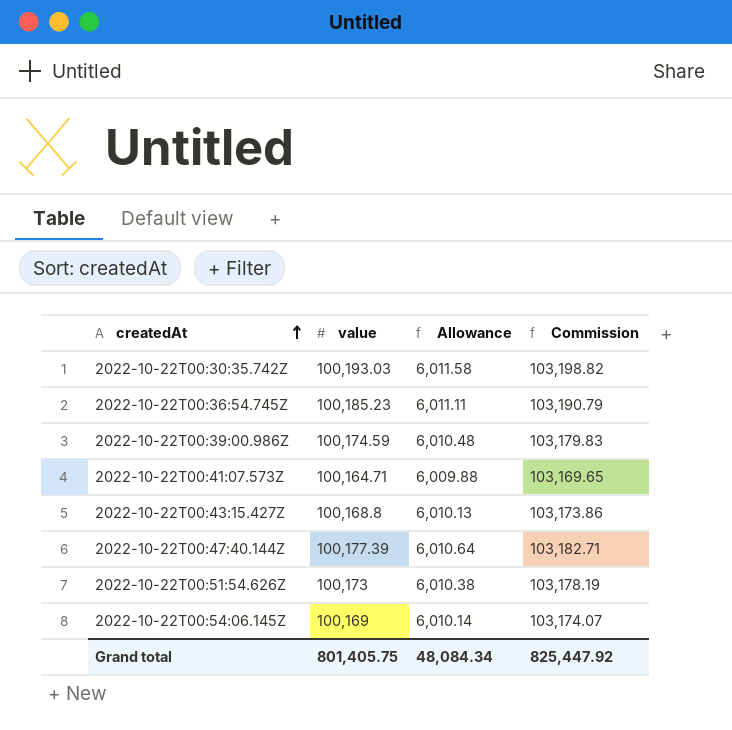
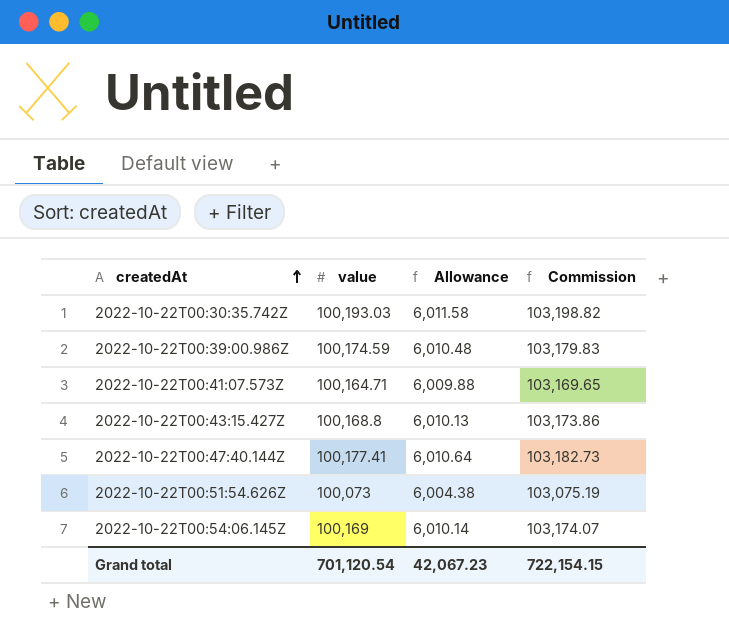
row 2022-10-22T00:36:54.745Z: 100,185.23 | 6,011.11 | 103,190.79 -> none
2022-10-22T00:47:40.144Z | value: 100,177.39 -> 100,177.41
2022-10-22T00:47:40.144Z | Commission: 103,182.71 -> 103,182.73
2022-10-22T00:51:54.626Z | value: 100,173 -> 100,073
2022-10-22T00:51:54.626Z | Allowance: 6,010.38 -> 6,004.38
2022-10-22T00:51:54.626Z | Commission: 103,178.19 -> 103,075.19
Grand total | value: 801,405.75 -> 701,120.54
Grand total | Allowance: 48,084.34 -> 42,067.23
Grand total | Commission: 825,447.92 -> 722,154.15

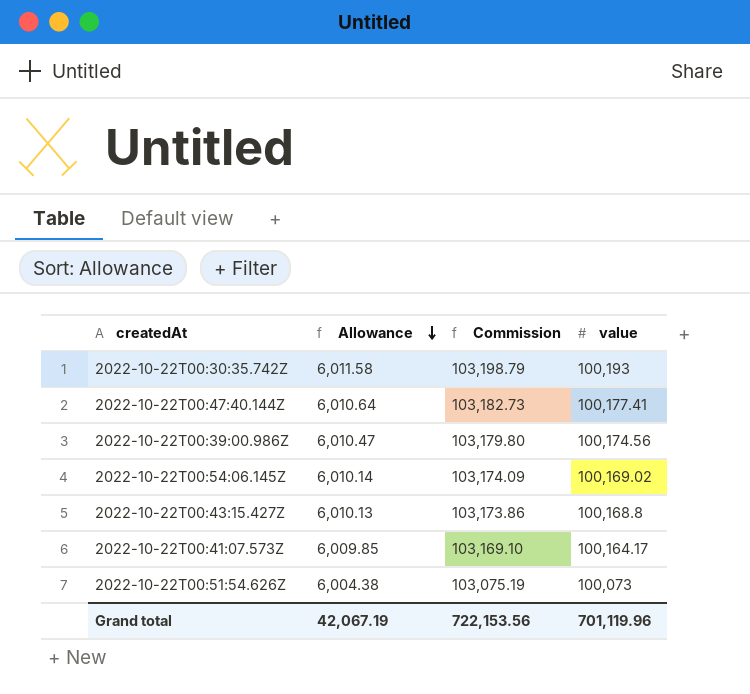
row order: createdAt ascending -> Allowance descending
column value | position: 2 -> 4
2022-10-22T00:30:35.742Z | Commission: 103,198.82 -> 103,198.79
2022-10-22T00:30:35.742Z | value: 100,193.03 -> 100,193
2022-10-22T00:39:00.986Z | Allowance: 6,010.48 -> 6,010.47
2022-10-22T00:39:00.986Z | Commission: 103,179.83 -> 103,179.80
2022-10-22T00:39:00.986Z | value: 100,174.59 -> 100,174.56
2022-10-22T00:54:06.145Z | Commission: 103,174.07 -> 103,174.09
2022-10-22T00:54:06.145Z | value: 100,169 -> 100,169.02
2022-10-22T00:41:07.573Z | Allowance: 6,009.88 -> 6,009.85
2022-10-22T00:41:07.573Z | Commission: 103,169.65 -> 103,169.10
2022-10-22T00:41:07.573Z | value: 100,164.71 -> 100,164.17
Grand total | Allowance: 42,067.23 -> 42,067.19
Grand total | Commission: 722,154.15 -> 722,153.56
Grand total | value: 701,120.54 -> 701,119.96

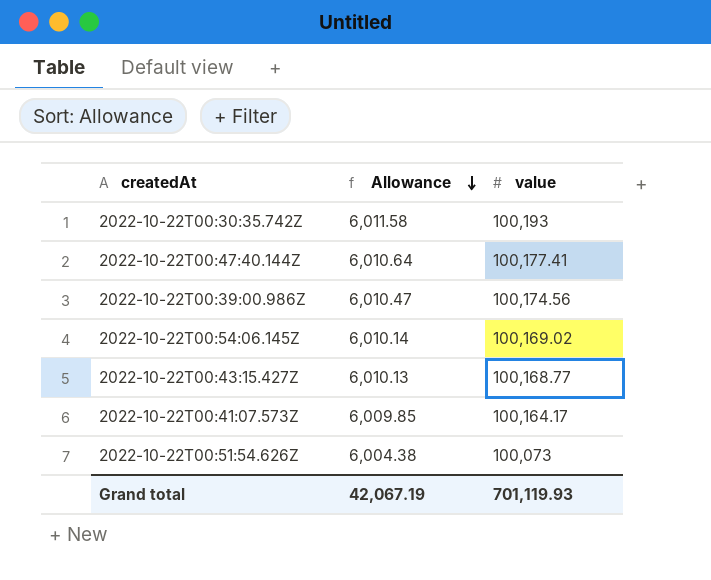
column Commission | formula: [value] * 1.03 -> none
2022-10-22T00:43:15.427Z | value: 100,168.8 -> 100,168.77
Grand total | value: 701,119.96 -> 701,119.93

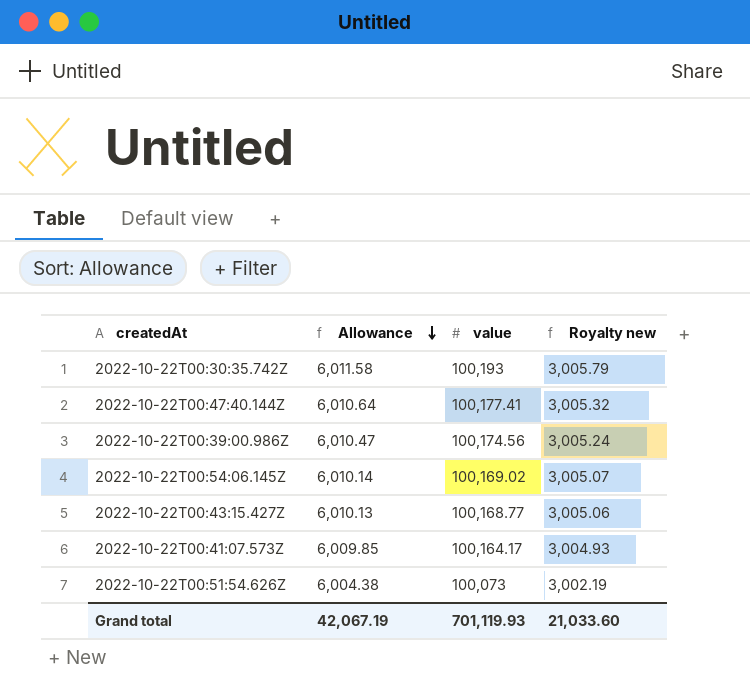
column Royalty new | formula: none -> [value] * 0.03

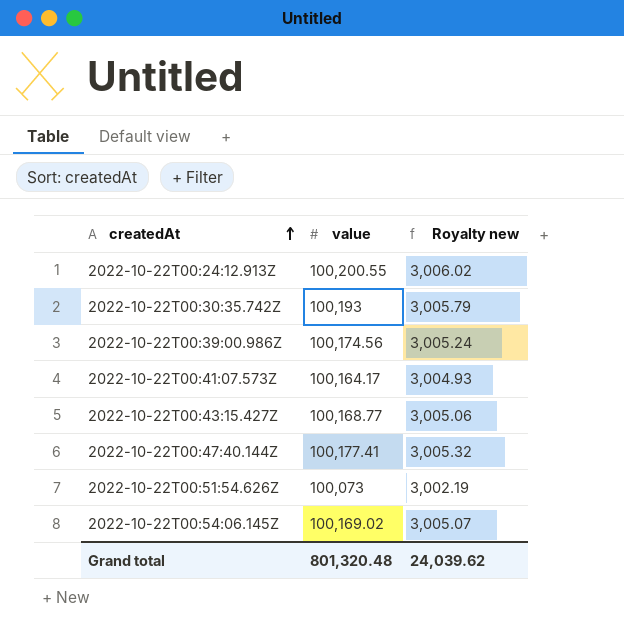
row order: Allowance descending -> createdAt ascending
column Allowance | formula: [value] * 0.06 -> none
row 2022-10-22T00:24:12.913Z: none -> 100,200.55 | 3,006.02
Grand total | value: 701,119.93 -> 801,320.48
Grand total | Royalty new: 21,033.60 -> 24,039.62

